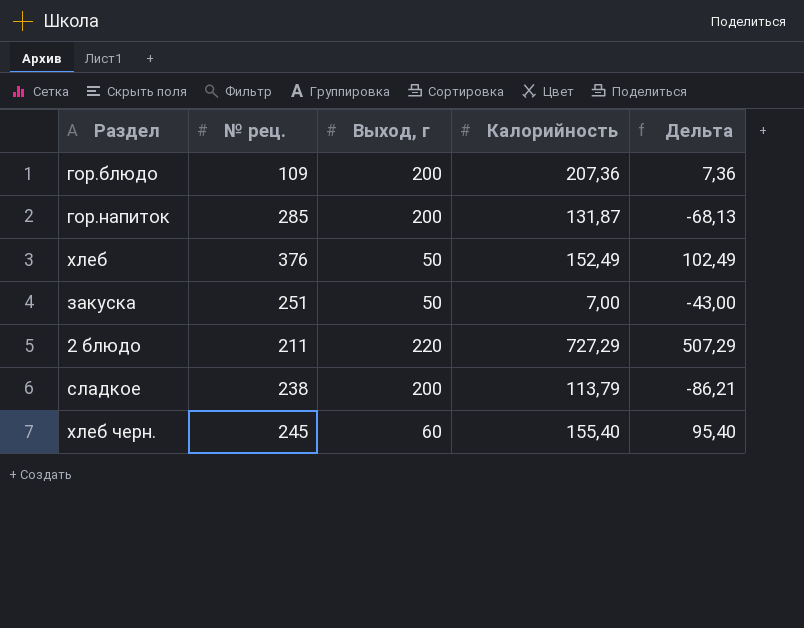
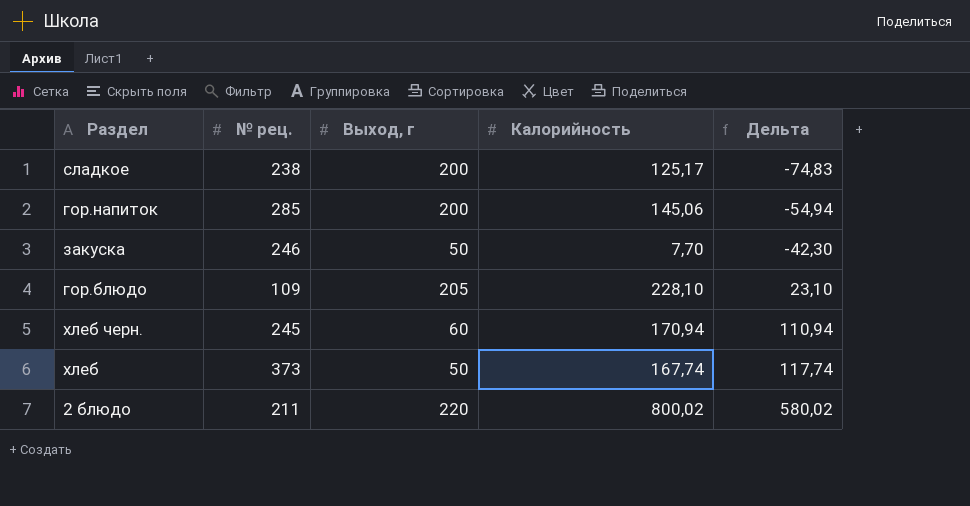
row order: none -> Дельта ascending
сладкое | Калорийность: 113,79 -> 125,17
сладкое | Дельта: -86,21 -> -74,83
гор.напиток | Калорийность: 131,87 -> 145,06
гор.напиток | Дельта: -68,13 -> -54,94
закуска | № рец.: 251 -> 246
закуска | Калорийность: 7,00 -> 7,70
закуска | Дельта: -43,00 -> -42,30
гор.блюдо | Выход, г: 200 -> 205
гор.блюдо | Калорийность: 207,36 -> 228,10
гор.блюдо | Дельта: 7,36 -> 23,10
хлеб черн. | Калорийность: 155,40 -> 170,94
хлеб черн. | Дельта: 95,40 -> 110,94
хлеб | № рец.: 376 -> 373
хлеб | Калорийность: 152,49 -> 167,74
хлеб | Дельта: 102,49 -> 117,74
2 блюдо | Калорийность: 727,29 -> 800,02
2 блюдо | Дельта: 507,29 -> 580,02

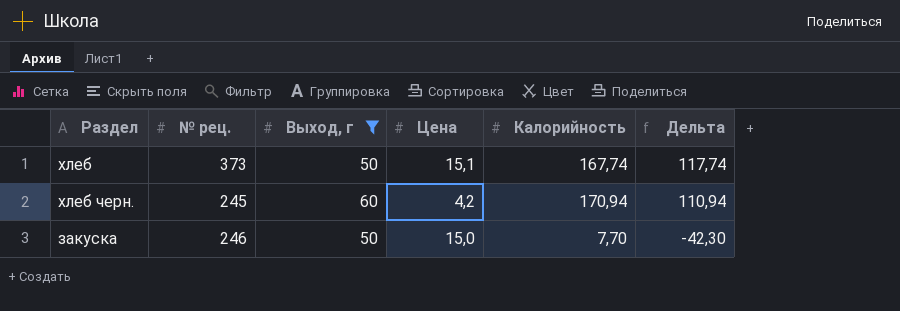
filter: none -> Выход, г <= 60
row order: Дельта ascending -> Дельта descending
column Цена | position: none -> 4

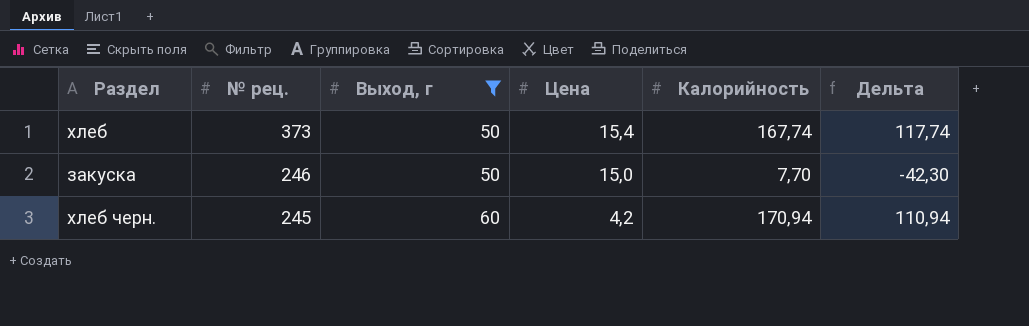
row order: Дельта descending -> № рец. descending
хлеб | Цена: 15,1 -> 15,4

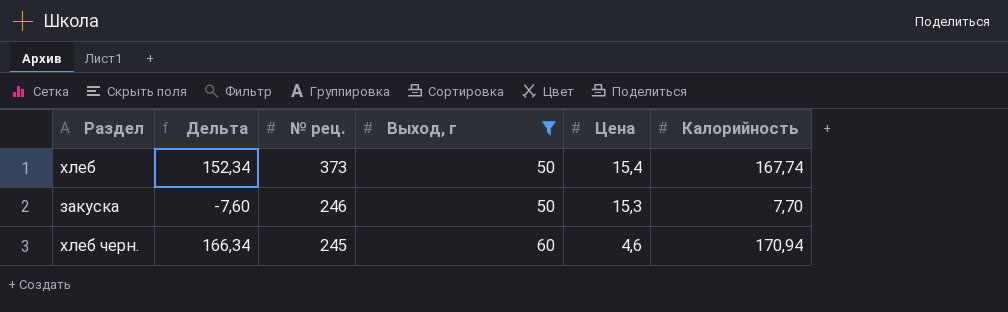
column Дельта | formula: [Калорийность] - [Выход, г] -> [Калорийность] - [Цена]
column Дельта | position: 6 -> 2
закуска | Цена: 15,0 -> 15,3
хлеб черн. | Цена: 4,2 -> 4,6

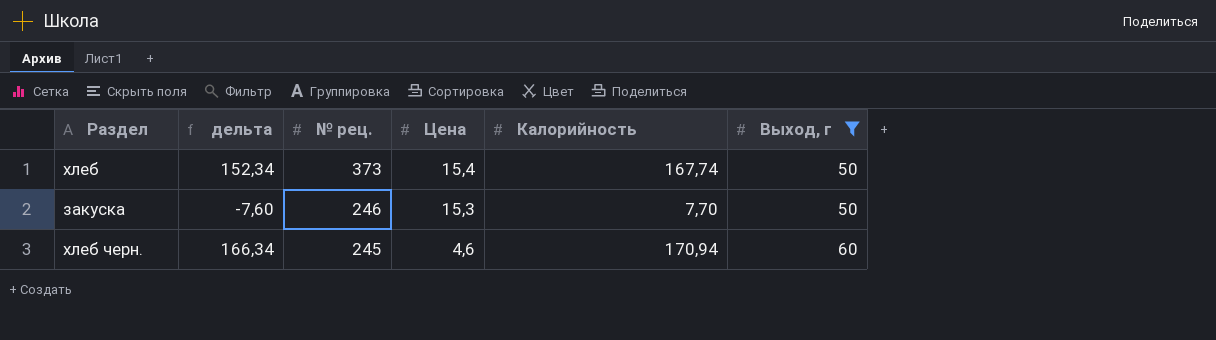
column name: Дельта -> дельта
column Выход, г | position: 4 -> 6

